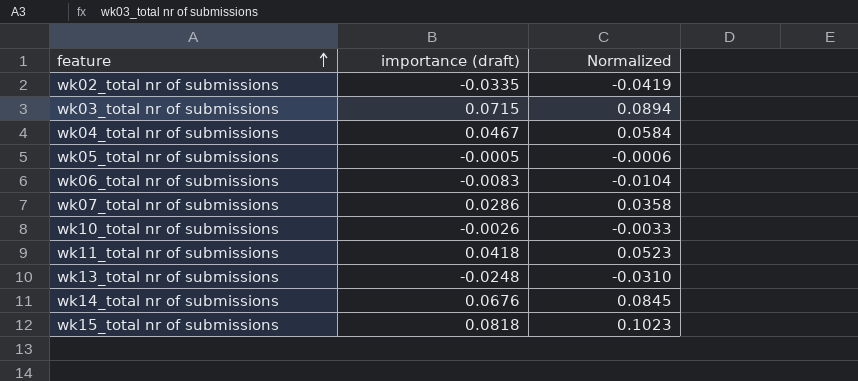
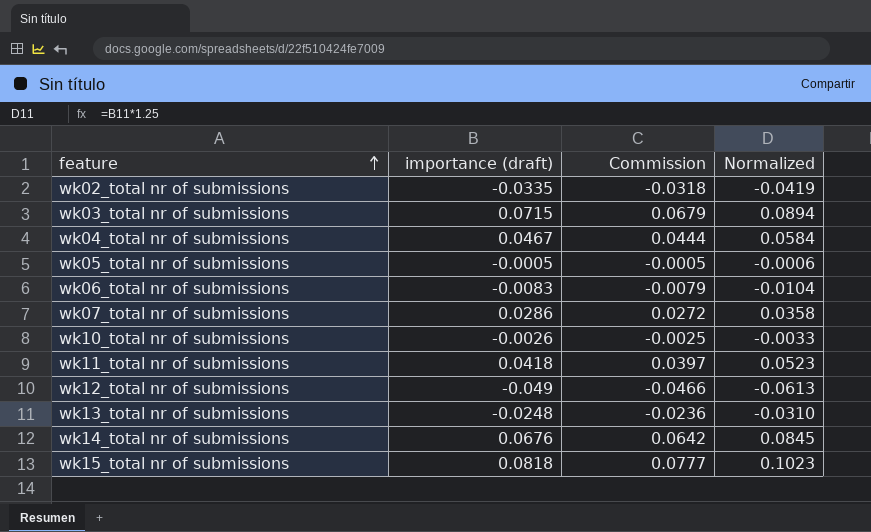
column Commission | formula: none -> [importance (draft)] * 0.95
row wk12_total nr of submissions: none -> -0.049 | -0.0466 | -0.0613

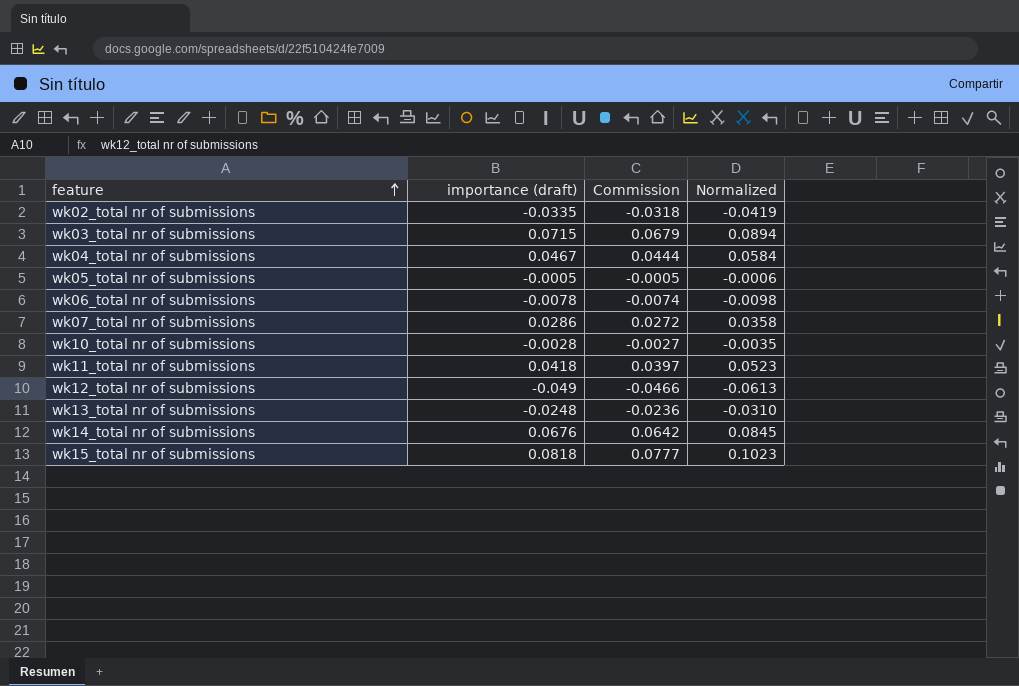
wk06_total nr of submissions | importance (draft): -0.0083 -> -0.0078
wk06_total nr of submissions | Commission: -0.0079 -> -0.0074
wk06_total nr of submissions | Normalized: -0.0104 -> -0.0098
wk10_total nr of submissions | importance (draft): -0.0026 -> -0.0028
wk10_total nr of submissions | Commission: -0.0025 -> -0.0027
wk10_total nr of submissions | Normalized: -0.0033 -> -0.0035

